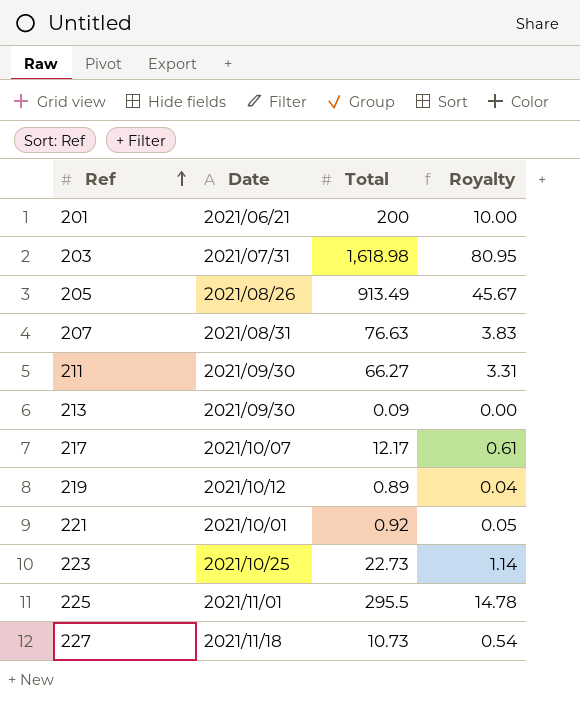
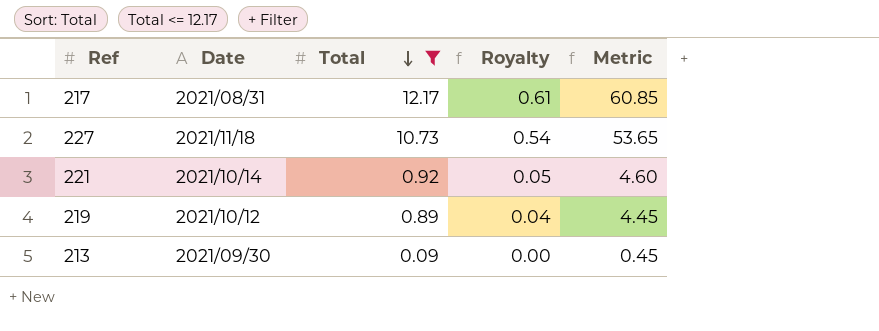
filter: none -> Total <= 12.17
row order: Ref ascending -> Total descending
column Metric | formula: none -> [Total] * 5
217 | Date: 2021/10/07 -> 2021/08/31
221 | Date: 2021/10/01 -> 2021/10/14

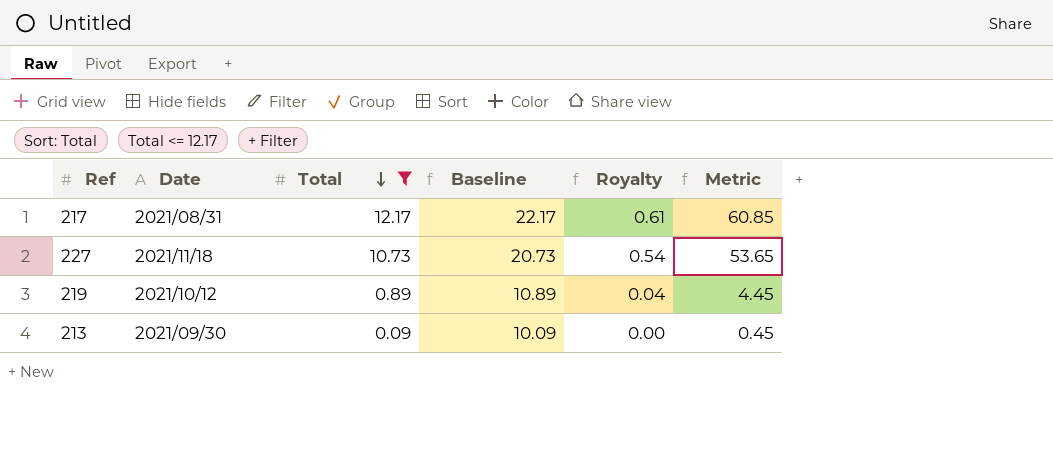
column Baseline | formula: none -> [Total] + 10
row 221: 2021/10/14 | 0.92 | 0.05 | 4.60 -> none

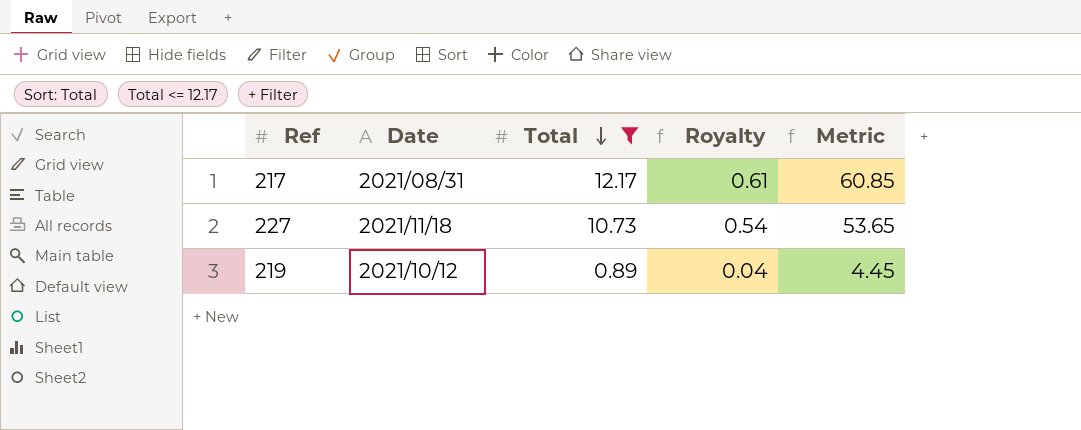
column Baseline | formula: [Total] + 10 -> none
row 213: 2021/09/30 | 0.09 | 10.09 | 0.00 | 0.45 -> none

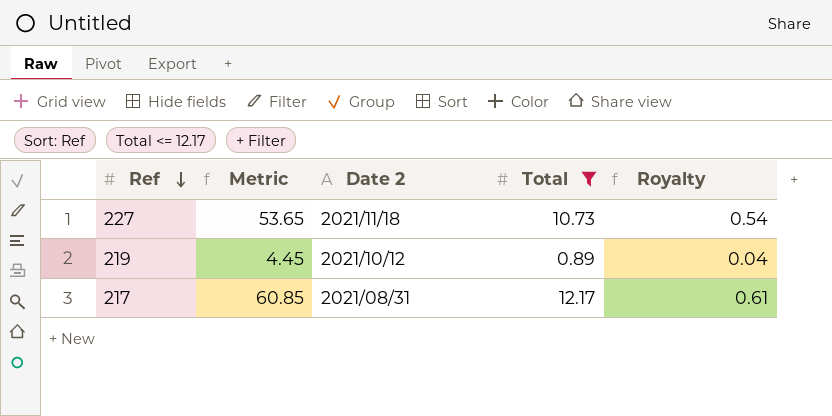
row order: Total descending -> Ref descending
column Metric | position: 5 -> 2
column name: Date -> Date 2

